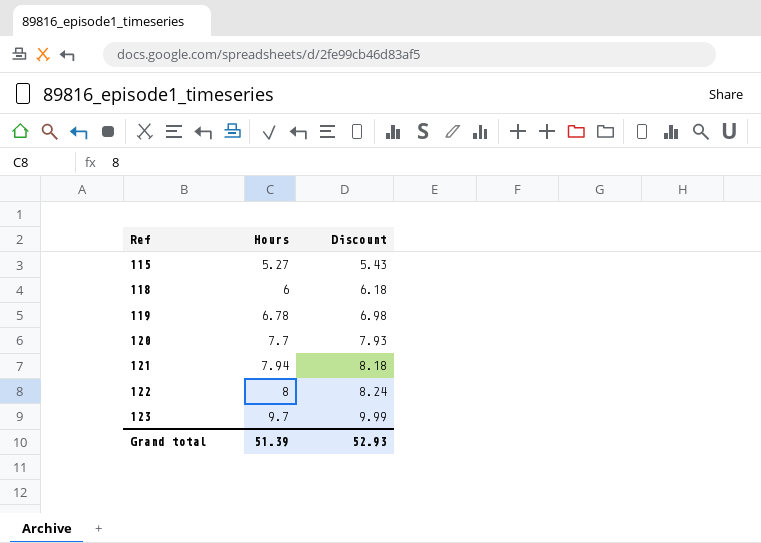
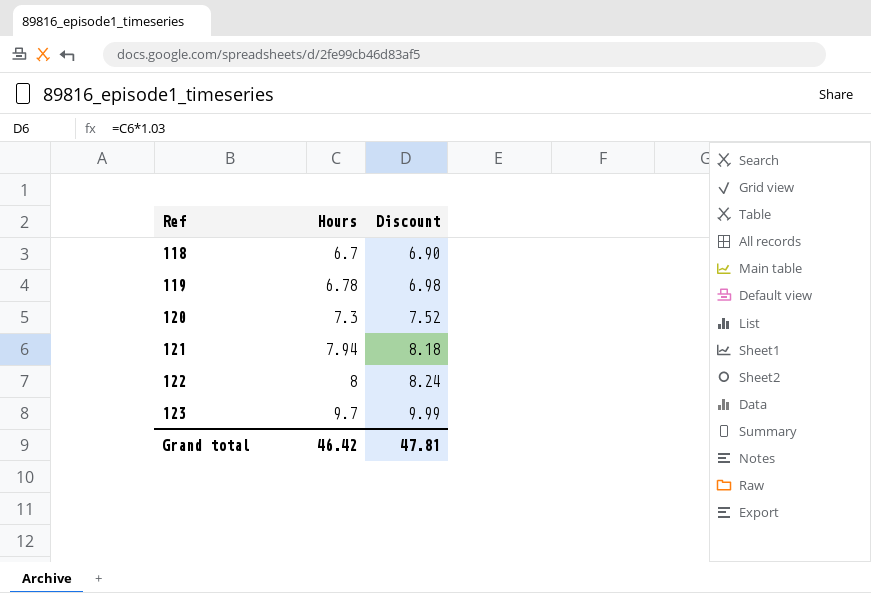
row 115: 5.27 | 5.43 -> none
118 | Hours: 6 -> 6.7
118 | Discount: 6.18 -> 6.90
120 | Hours: 7.7 -> 7.3
120 | Discount: 7.93 -> 7.52
Grand total | Hours: 51.39 -> 46.42
Grand total | Discount: 52.93 -> 47.81

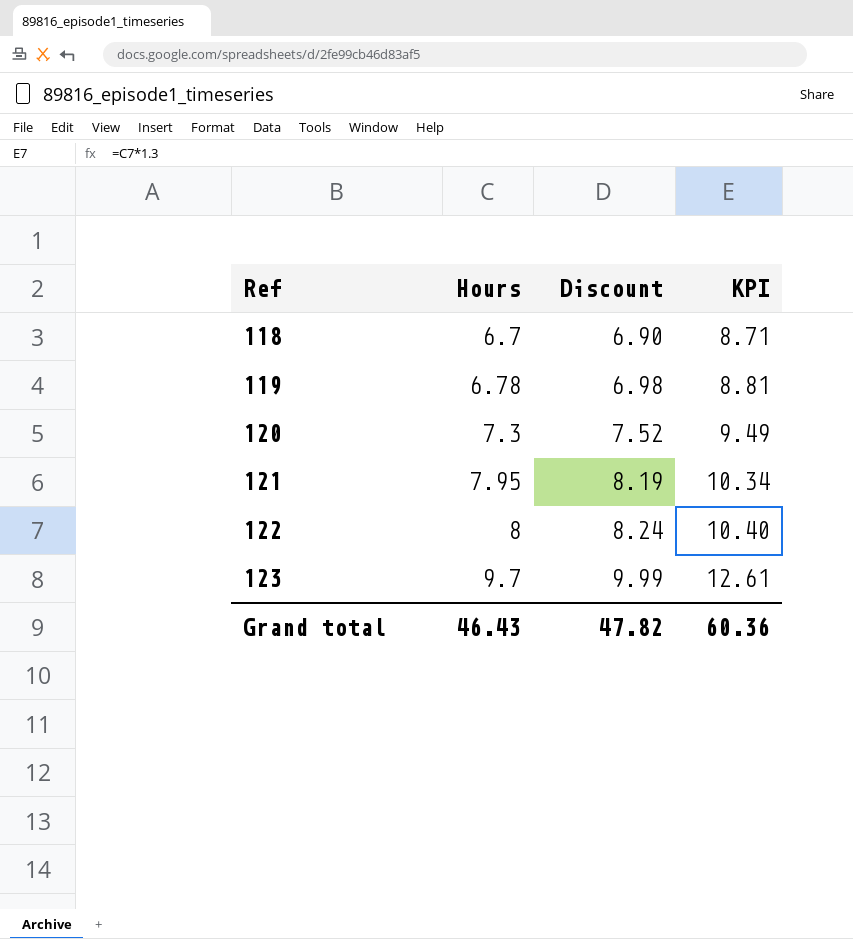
column KPI | formula: none -> [Hours] * 1.3
121 | Hours: 7.94 -> 7.95
121 | Discount: 8.18 -> 8.19
Grand total | Hours: 46.42 -> 46.43
Grand total | Discount: 47.81 -> 47.82

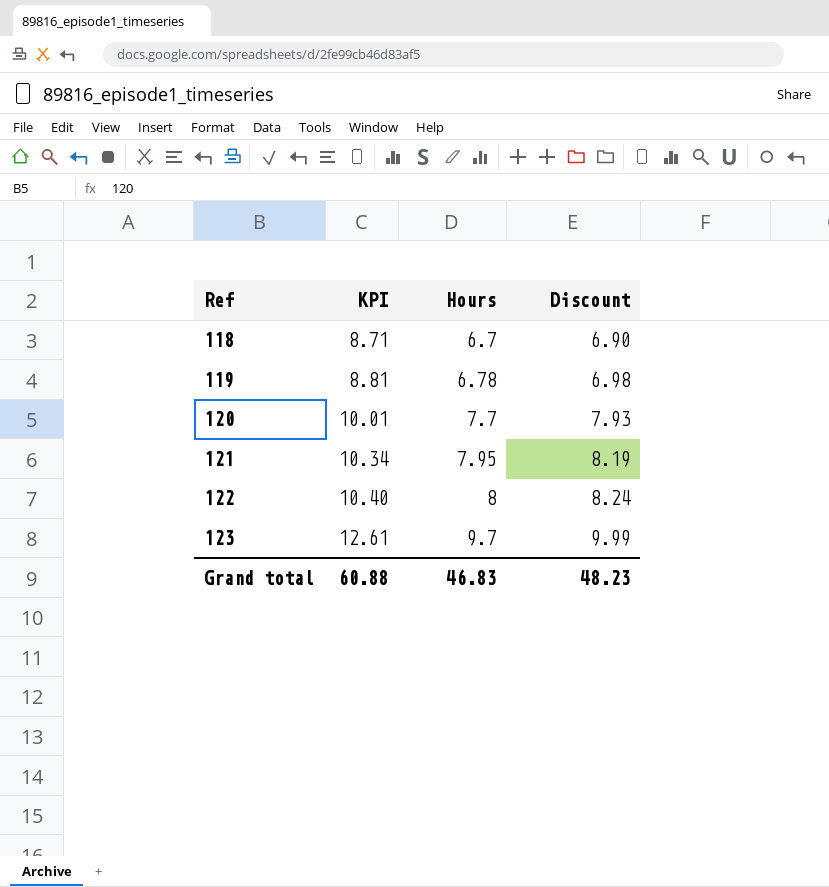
column KPI | position: 4 -> 2
120 | KPI: 9.49 -> 10.01
120 | Hours: 7.3 -> 7.7
120 | Discount: 7.52 -> 7.93
Grand total | KPI: 60.36 -> 60.88
Grand total | Hours: 46.43 -> 46.83
Grand total | Discount: 47.82 -> 48.23

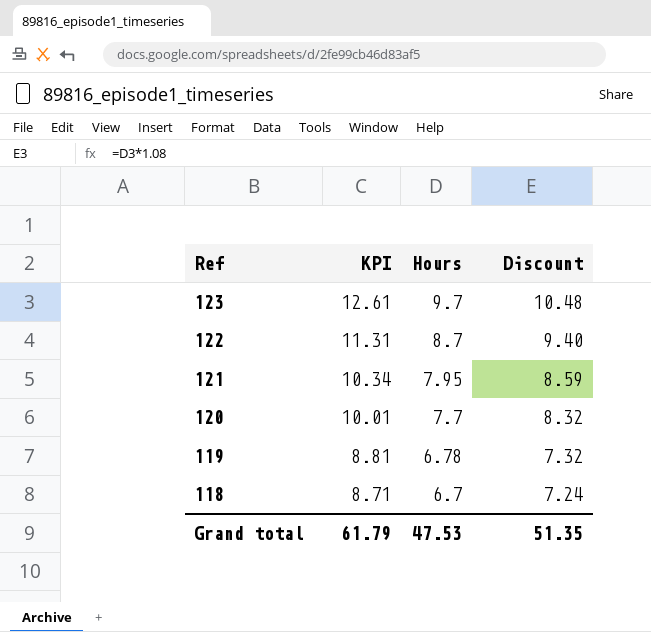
row order: Ref ascending -> Ref descending
column Discount | formula: [Hours] * 1.03 -> [Hours] * 1.08
122 | KPI: 10.40 -> 11.31
122 | Hours: 8 -> 8.7
Grand total | KPI: 60.88 -> 61.79
Grand total | Hours: 46.83 -> 47.53
Grand total | Discount: 48.23 -> 51.35

